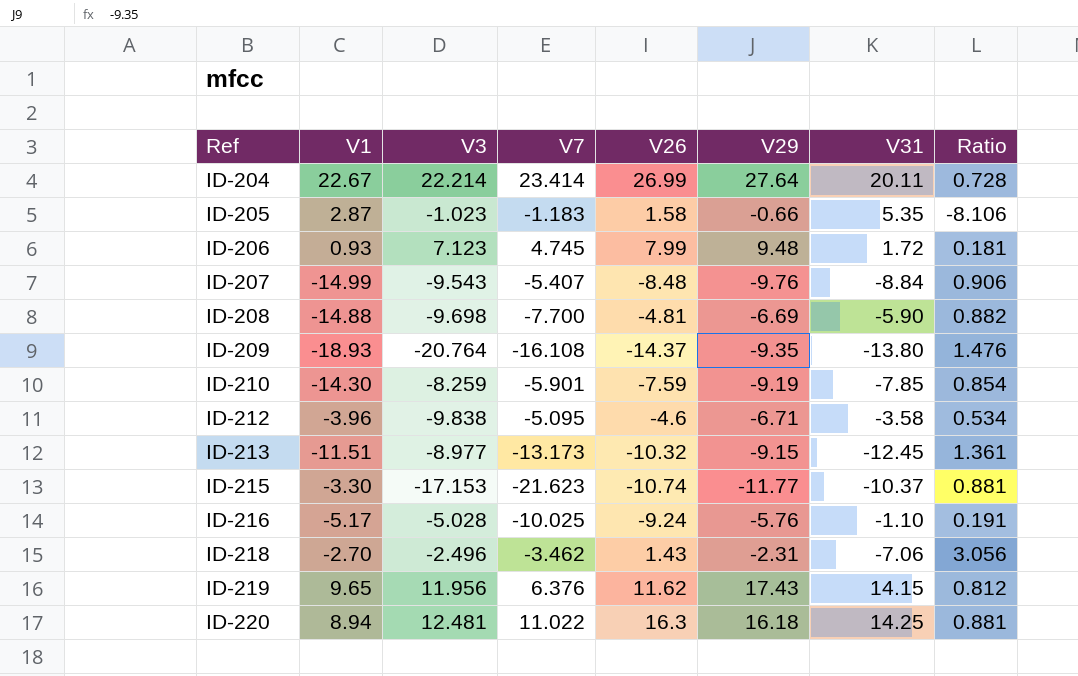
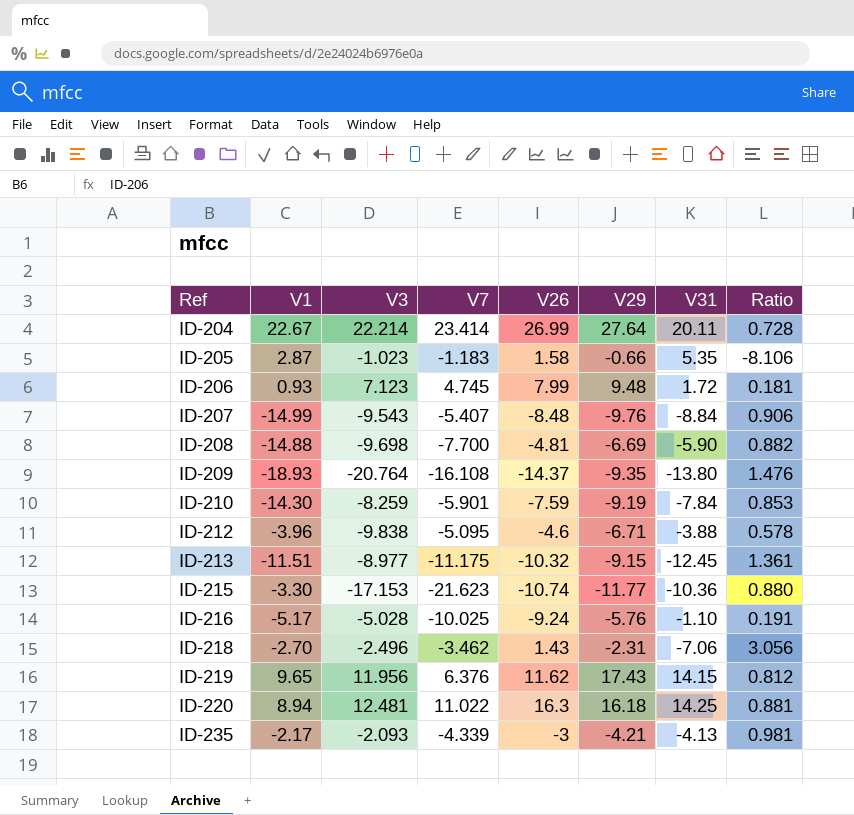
ID-210 | V31: -7.85 -> -7.84
ID-210 | Ratio: 0.854 -> 0.853
ID-212 | V31: -3.58 -> -3.88
ID-212 | Ratio: 0.534 -> 0.578
ID-213 | V7: -13.173 -> -11.175
ID-215 | V31: -10.37 -> -10.36
ID-215 | Ratio: 0.881 -> 0.880
row ID-235: none -> -2.17 | -2.093 | -4.339 | -3 | -4.21 | -4.13 | 0.981

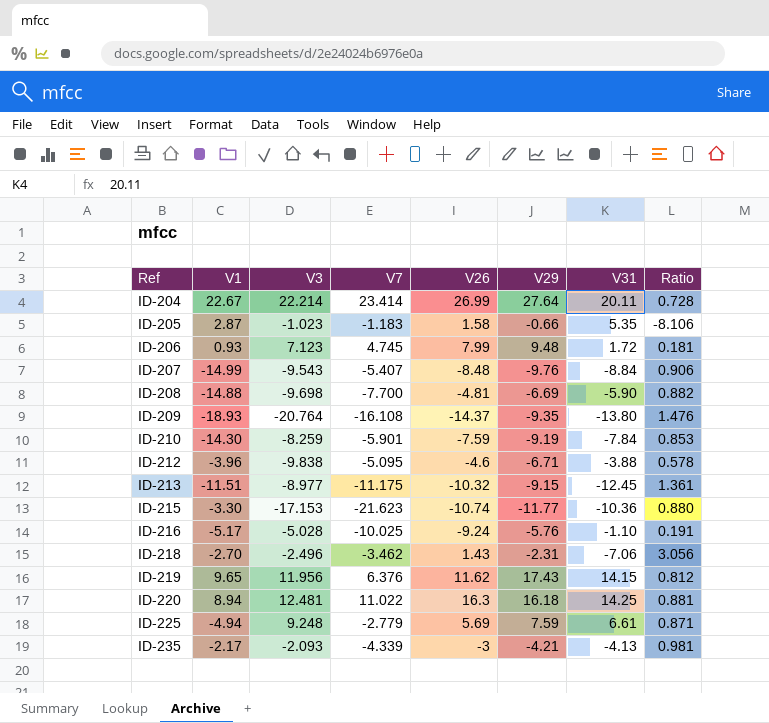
row ID-225: none -> -4.94 | 9.248 | -2.779 | 5.69 | 7.59 | 6.61 | 0.871

